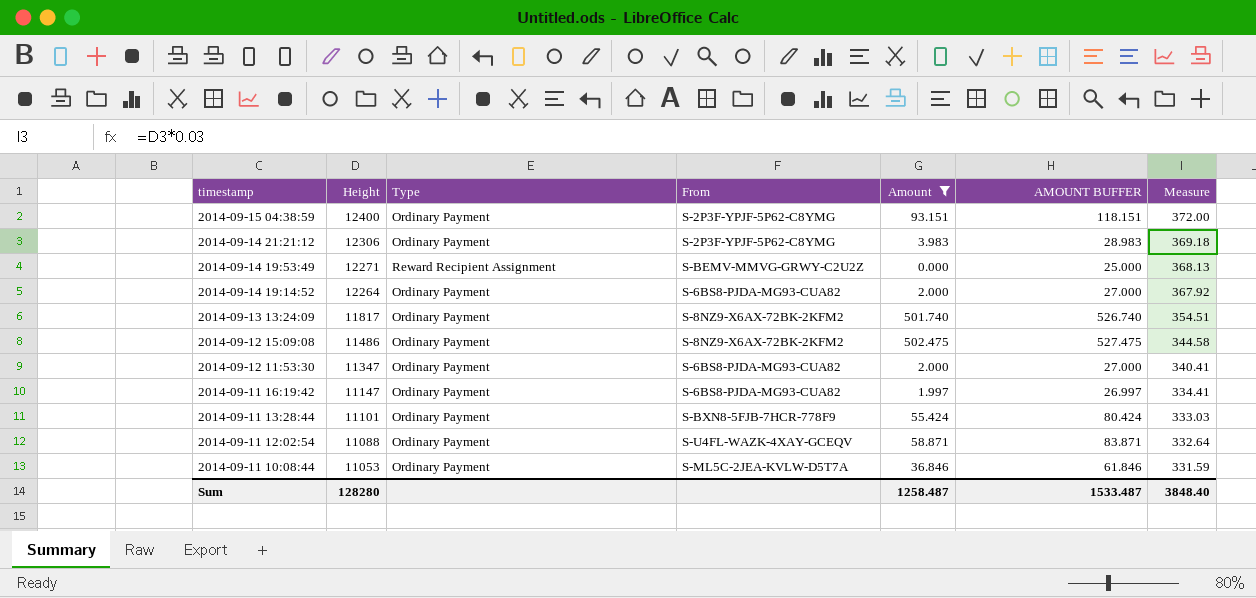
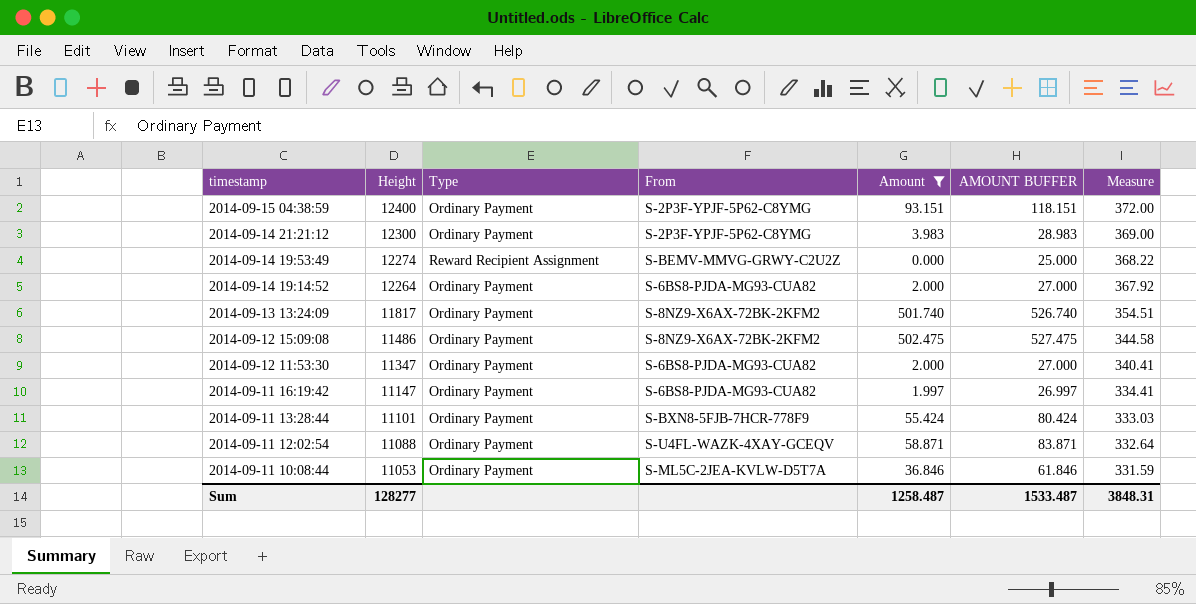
2014-09-14 21:21:12 | Height: 12306 -> 12300
2014-09-14 21:21:12 | Measure: 369.18 -> 369.00
2014-09-14 19:53:49 | Height: 12271 -> 12274
2014-09-14 19:53:49 | Measure: 368.13 -> 368.22
Sum | Height: 128280 -> 128277
Sum | Measure: 3848.40 -> 3848.31

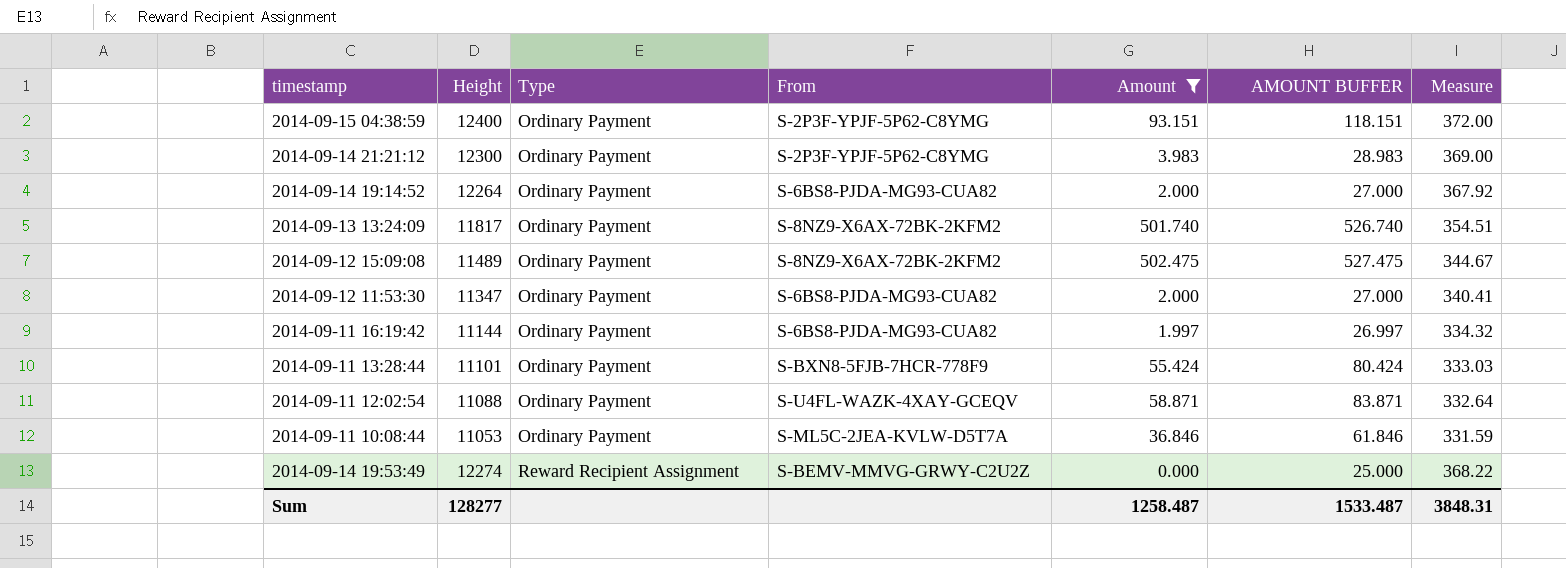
row order: timestamp descending -> Type ascending
2014-09-12 15:09:08 | Height: 11486 -> 11489
2014-09-12 15:09:08 | Measure: 344.58 -> 344.67
2014-09-11 16:19:42 | Height: 11147 -> 11144
2014-09-11 16:19:42 | Measure: 334.41 -> 334.32

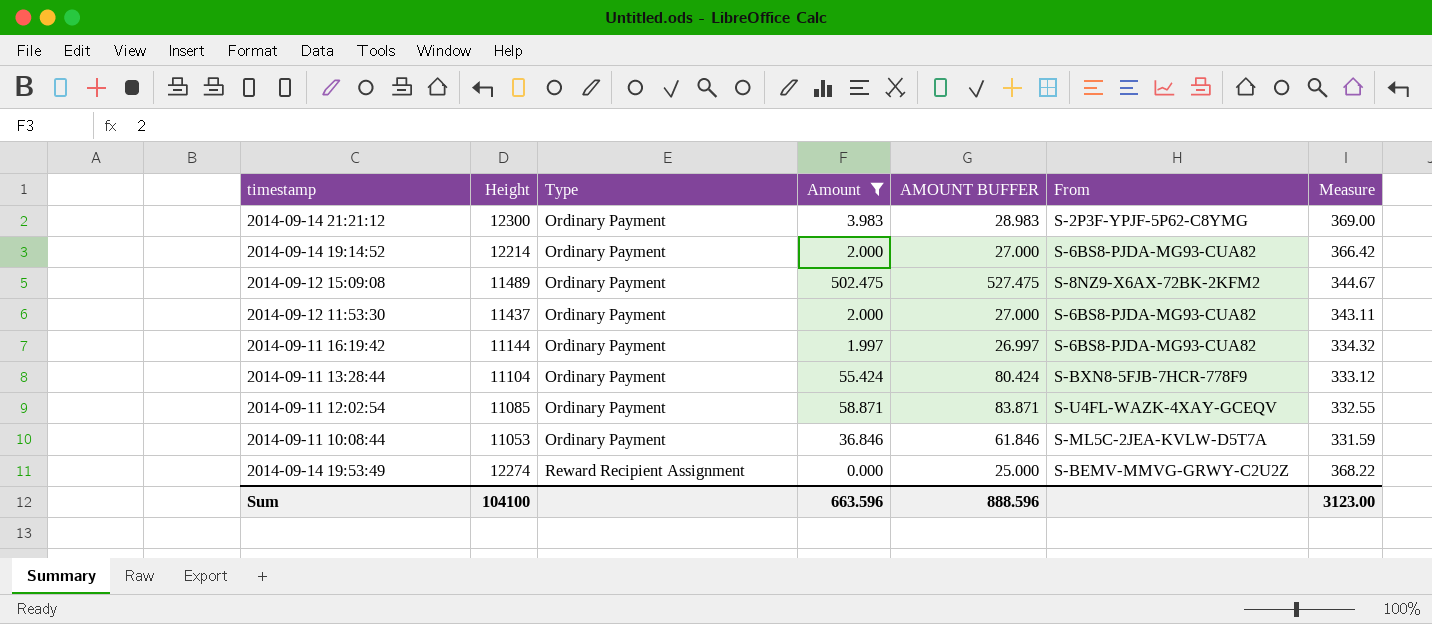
column From | position: 4 -> 6
row 2014-09-15 04:38:59: 12400 | Ordinary Payment | S-2P3F-YPJF-5P62-C8YMG | 93.151 | 118.151 | 372.00 -> none
row 2014-09-13 13:24:09: 11817 | Ordinary Payment | S-8NZ9-X6AX-72BK-2KFM2 | 501.740 | 526.740 | 354.51 -> none
2014-09-14 19:14:52 | Height: 12264 -> 12214
2014-09-14 19:14:52 | Measure: 367.92 -> 366.42
2014-09-12 11:53:30 | Height: 11347 -> 11437
2014-09-12 11:53:30 | Measure: 340.41 -> 343.11
2014-09-11 13:28:44 | Height: 11101 -> 11104
2014-09-11 13:28:44 | Measure: 333.03 -> 333.12
2014-09-11 12:02:54 | Height: 11088 -> 11085
2014-09-11 12:02:54 | Measure: 332.64 -> 332.55
Sum | Height: 128277 -> 104100
Sum | Amount: 1258.487 -> 663.596
Sum | AMOUNT BUFFER: 1533.487 -> 888.596
Sum | Measure: 3848.31 -> 3123.00

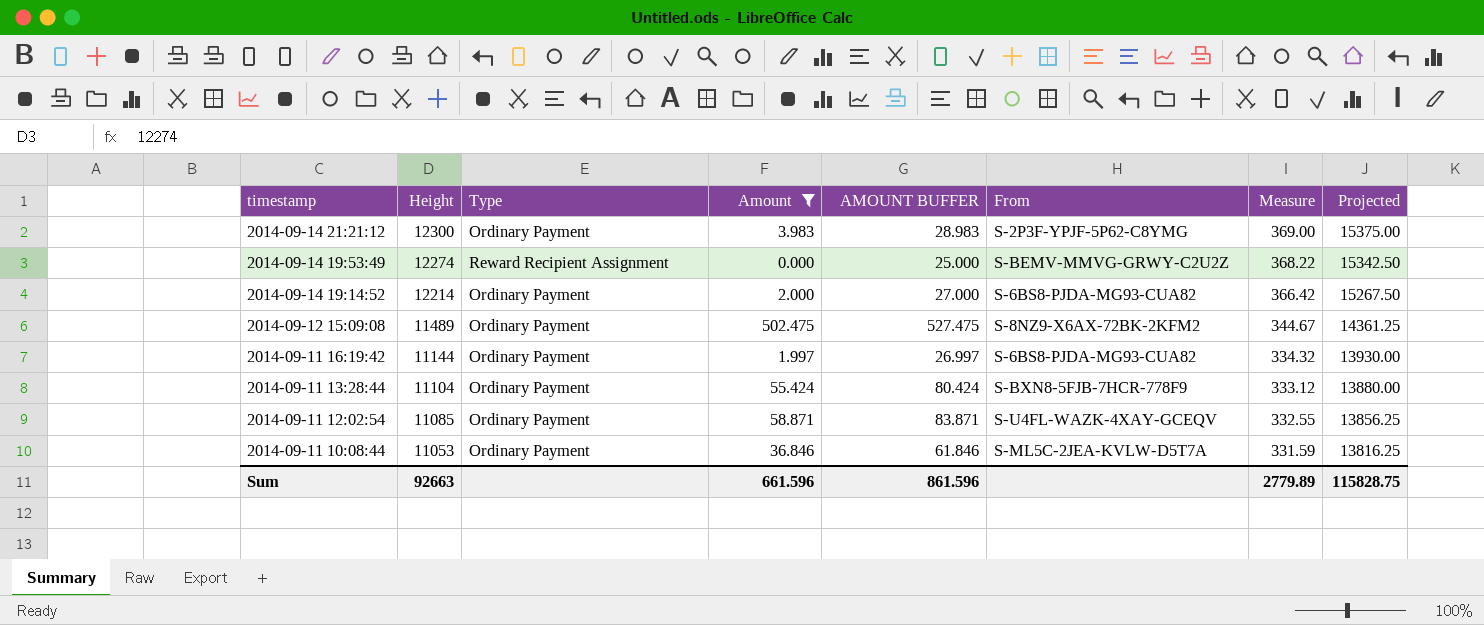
row order: Type ascending -> timestamp descending
column Projected | formula: none -> [Height] * 1.25
row 2014-09-12 11:53:30: 11437 | Ordinary Payment | 2.000 | 27.000 | S-6BS8-PJDA-MG93-CUA82 | 343.11 -> none
Sum | Height: 104100 -> 92663
Sum | Amount: 663.596 -> 661.596
Sum | AMOUNT BUFFER: 888.596 -> 861.596
Sum | Measure: 3123.00 -> 2779.89

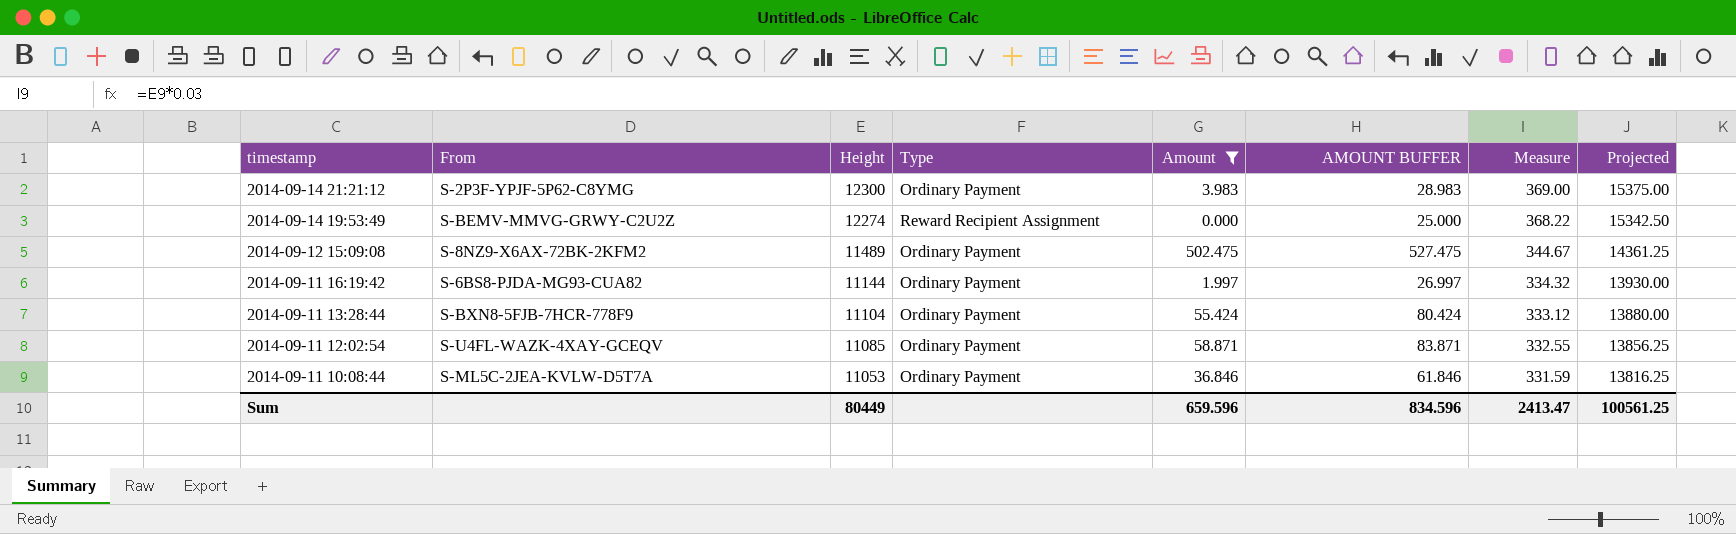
column From | position: 6 -> 2
row 2014-09-14 19:14:52: 12214 | Ordinary Payment | 2.000 | 27.000 | S-6BS8-PJDA-MG93-CUA82 | 366.42 | 15267.50 -> none
Sum | Height: 92663 -> 80449
Sum | Amount: 661.596 -> 659.596
Sum | AMOUNT BUFFER: 861.596 -> 834.596
Sum | Measure: 2779.89 -> 2413.47
Sum | Projected: 115828.75 -> 100561.25

